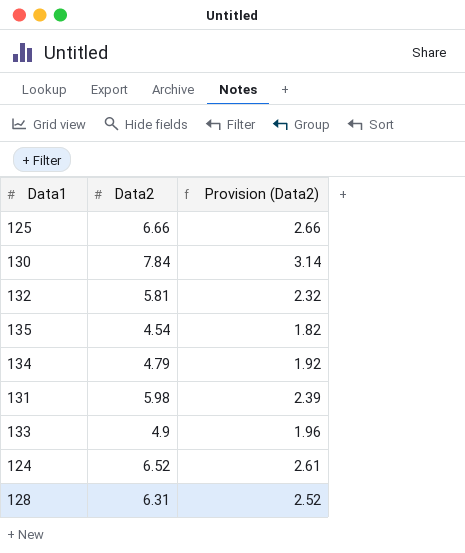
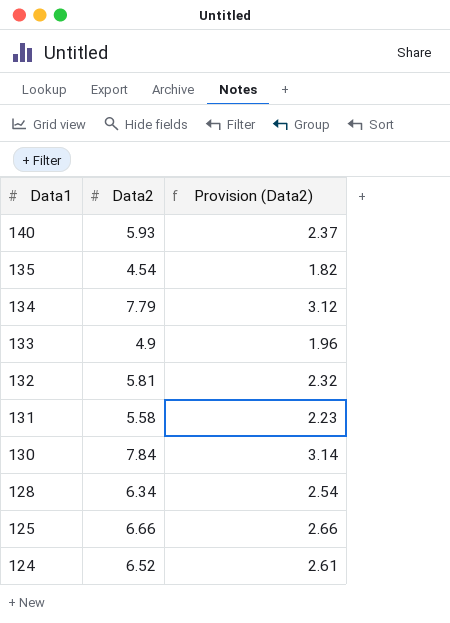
row order: none -> Data1 descending
row 140: none -> 5.93 | 2.37
134 | Data2: 4.79 -> 7.79
134 | Provision (Data2): 1.92 -> 3.12
131 | Data2: 5.98 -> 5.58
131 | Provision (Data2): 2.39 -> 2.23
128 | Data2: 6.31 -> 6.34
128 | Provision (Data2): 2.52 -> 2.54

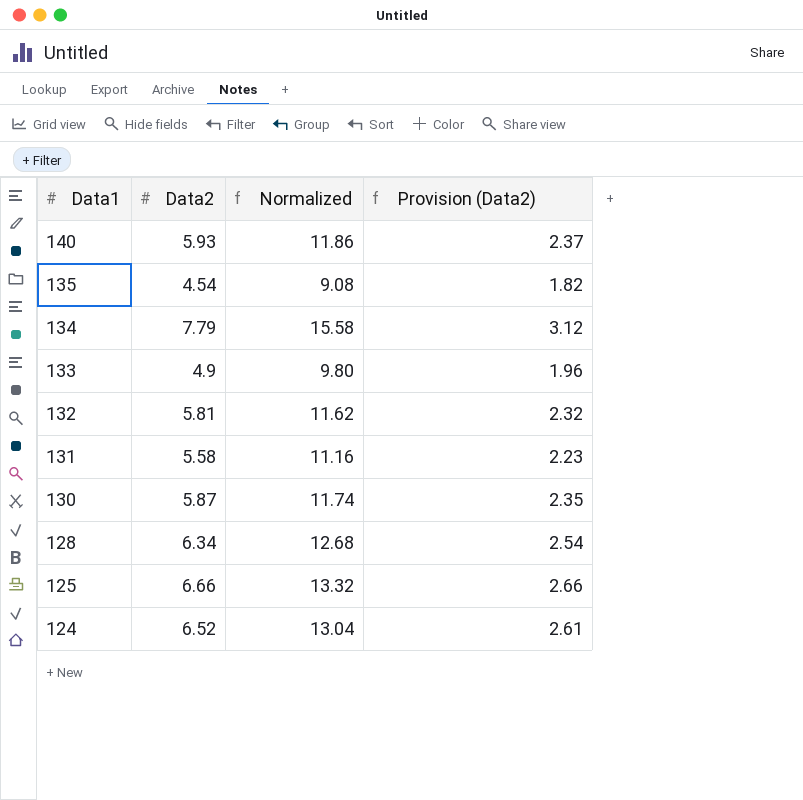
column Normalized | formula: none -> [Data2] * 2
130 | Data2: 7.84 -> 5.87
130 | Provision (Data2): 3.14 -> 2.35

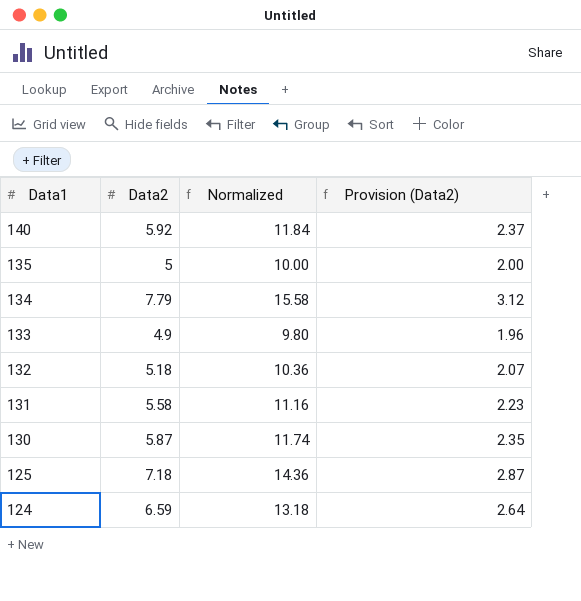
row 128: 6.34 | 12.68 | 2.54 -> none
140 | Data2: 5.93 -> 5.92
140 | Normalized: 11.86 -> 11.84
135 | Data2: 4.54 -> 5
135 | Normalized: 9.08 -> 10.00
135 | Provision (Data2): 1.82 -> 2.00
132 | Data2: 5.81 -> 5.18
132 | Normalized: 11.62 -> 10.36
132 | Provision (Data2): 2.32 -> 2.07
125 | Data2: 6.66 -> 7.18
125 | Normalized: 13.32 -> 14.36
125 | Provision (Data2): 2.66 -> 2.87
124 | Data2: 6.52 -> 6.59
124 | Normalized: 13.04 -> 13.18
124 | Provision (Data2): 2.61 -> 2.64

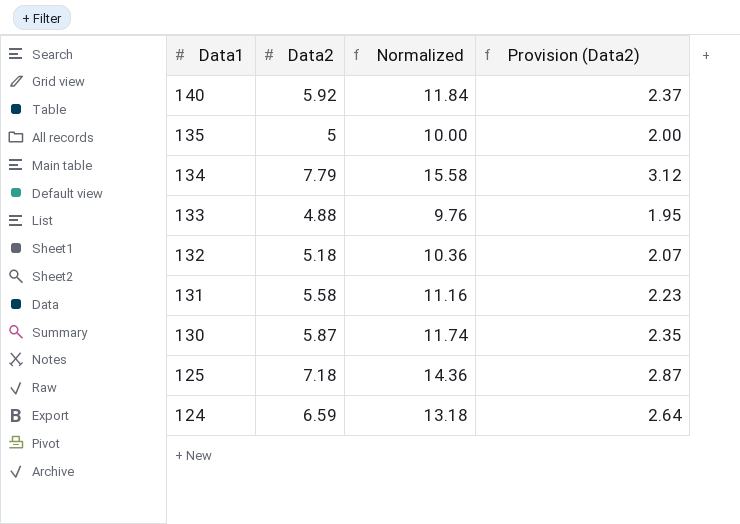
133 | Data2: 4.9 -> 4.88
133 | Normalized: 9.80 -> 9.76
133 | Provision (Data2): 1.96 -> 1.95

